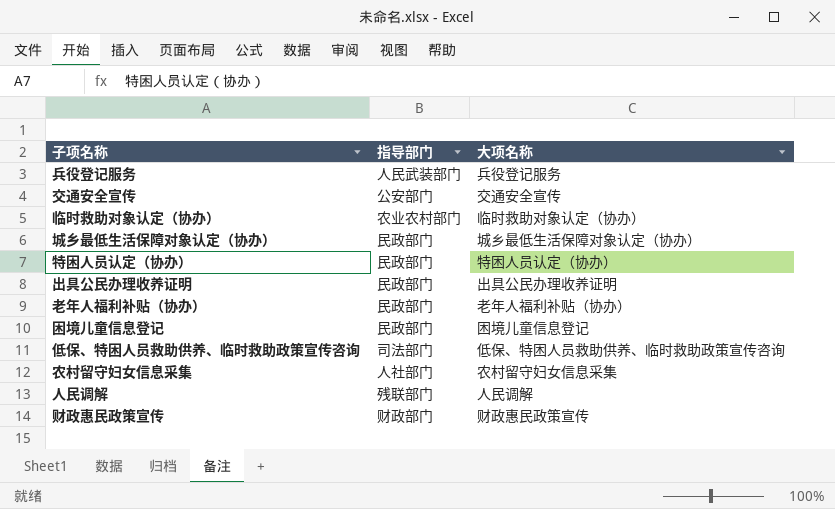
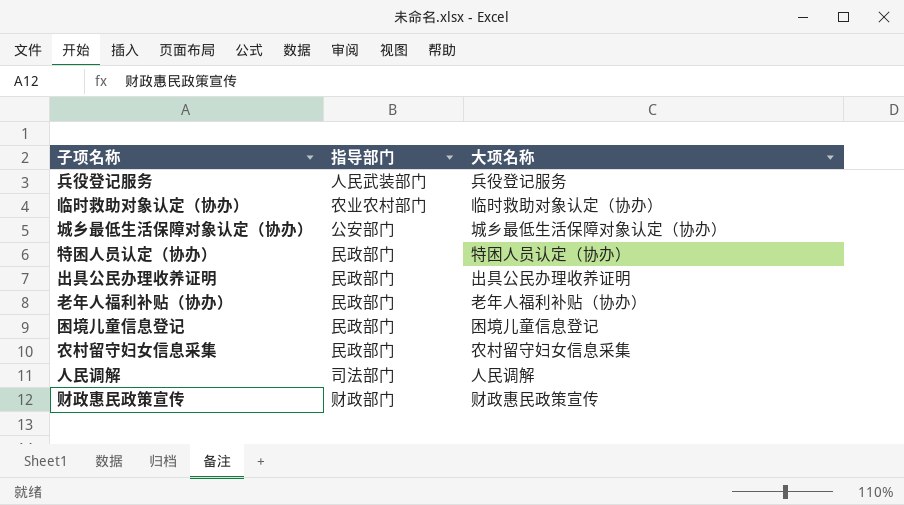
row 交通安全宣传: 公安部门 | 交通安全宣传 -> none
row 低保、特困人员救助供养、临时救助政策宣传咨询: 司法部门 | 低保、特困人员救助供养、临时救助政策宣传咨询 -> none
城乡最低生活保障对象认定（协办） | 指导部门: 民政部门 -> 公安部门
农村留守妇女信息采集 | 指导部门: 人社部门 -> 民政部门
人民调解 | 指导部门: 残联部门 -> 司法部门

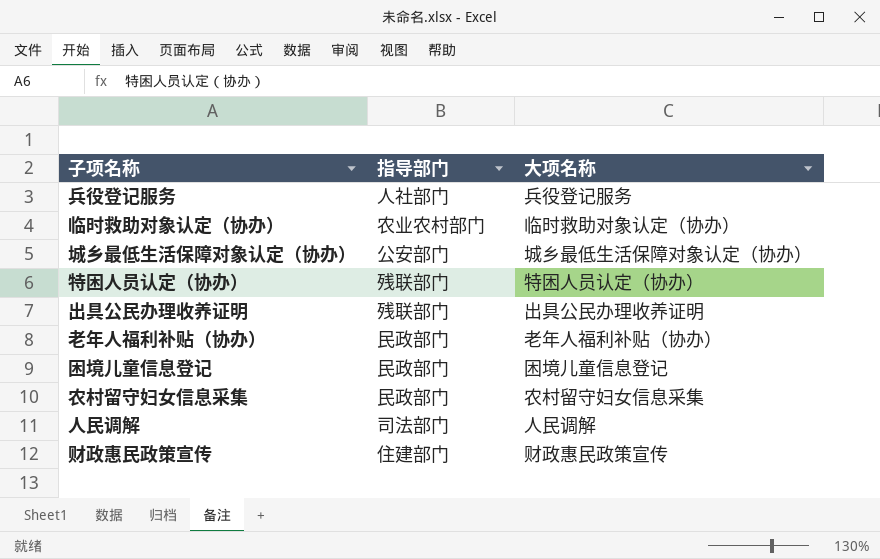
兵役登记服务 | 指导部门: 人民武装部门 -> 人社部门
特困人员认定（协办） | 指导部门: 民政部门 -> 残联部门
出具公民办理收养证明 | 指导部门: 民政部门 -> 残联部门
财政惠民政策宣传 | 指导部门: 财政部门 -> 住建部门

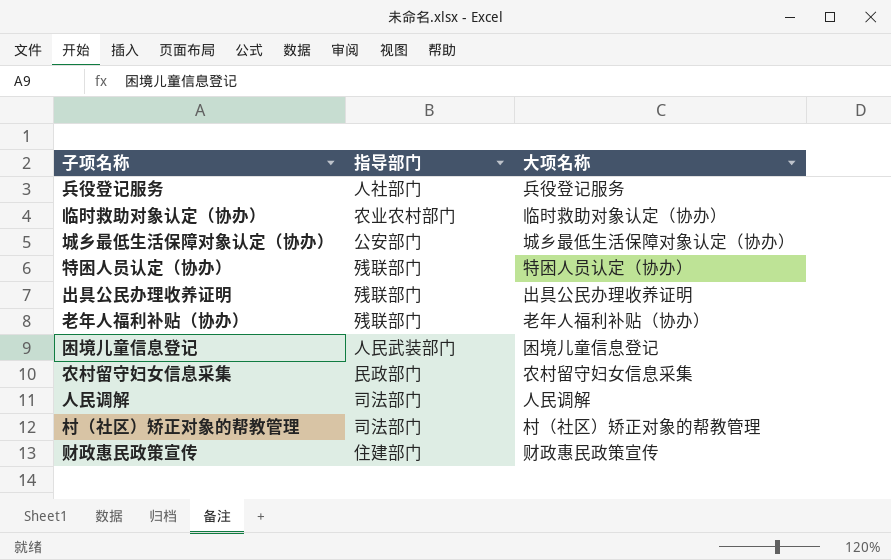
老年人福利补贴（协办） | 指导部门: 民政部门 -> 残联部门
困境儿童信息登记 | 指导部门: 民政部门 -> 人民武装部门
row 村（社区）矫正对象的帮教管理: none -> 司法部门 | 村（社区）矫正对象的帮教管理

